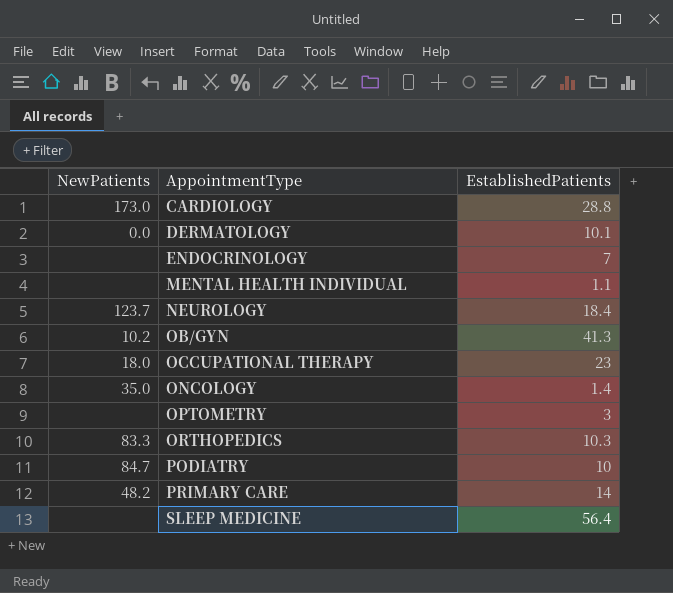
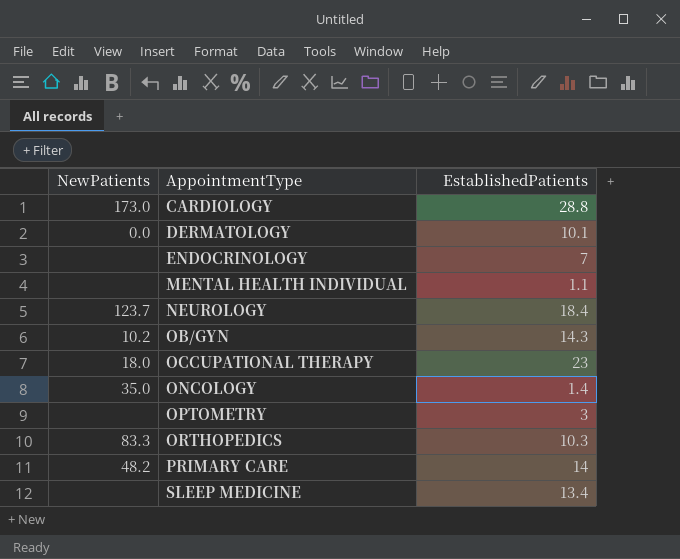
row PODIATRY: 84.7 | 10 -> none
OB/GYN | EstablishedPatients: 41.3 -> 14.3
SLEEP MEDICINE | EstablishedPatients: 56.4 -> 13.4

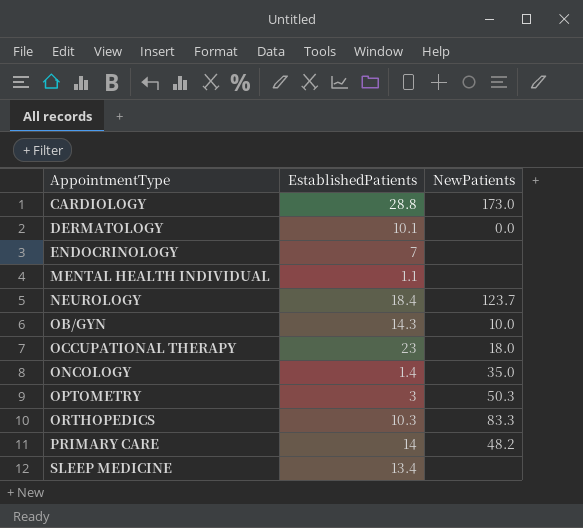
column NewPatients | position: 1 -> 3
OB/GYN | NewPatients: 10.2 -> 10.0
OPTOMETRY | NewPatients: none -> 50.3

